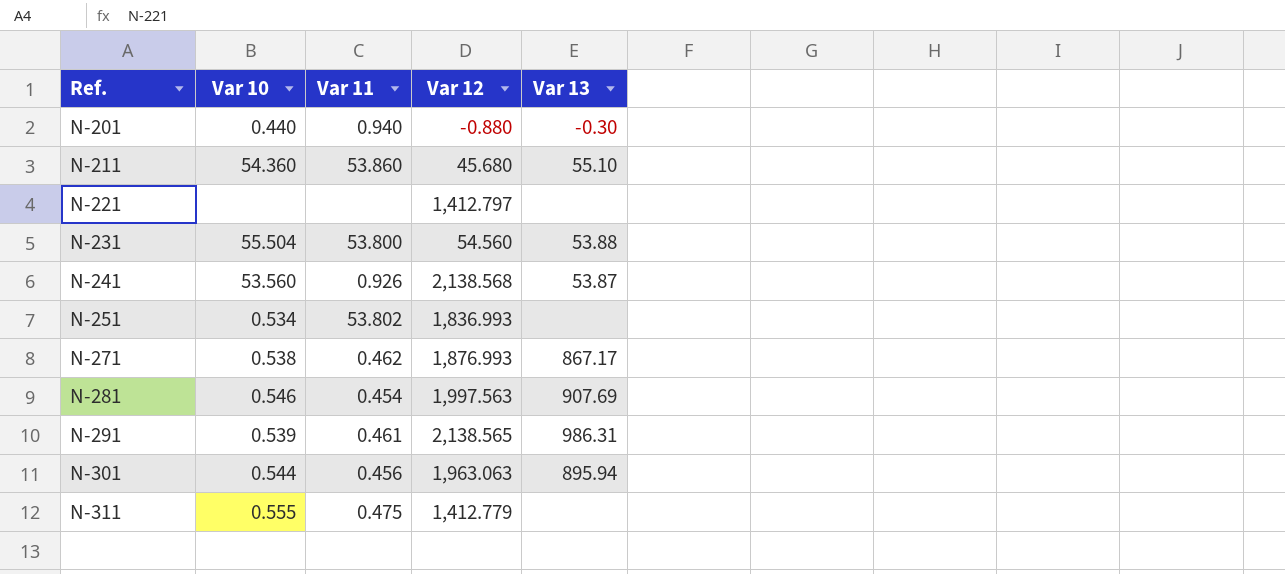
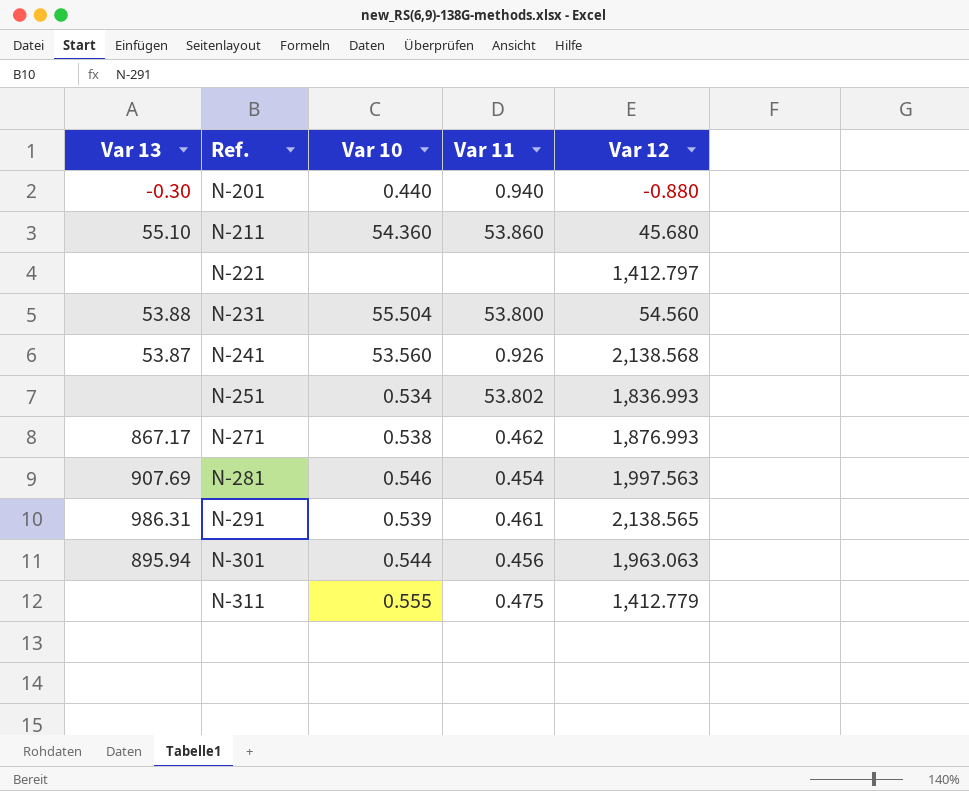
column Var 13 | position: 5 -> 1

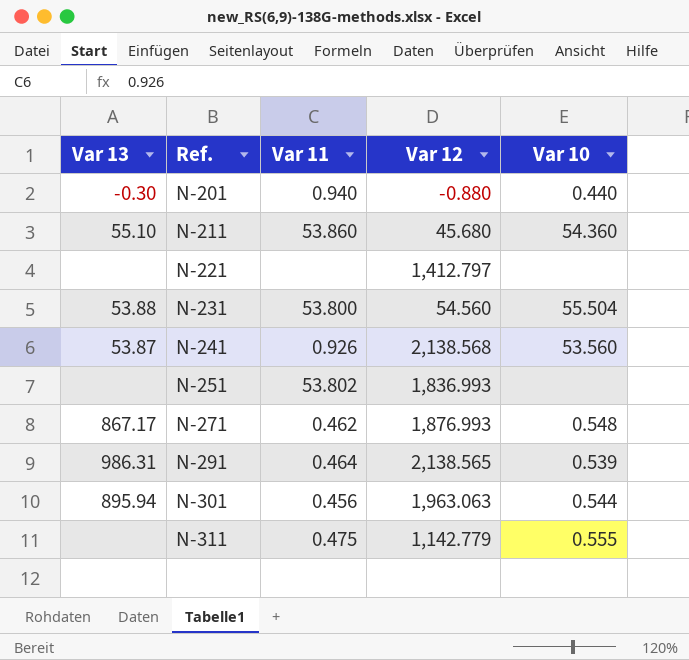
column Var 10 | position: 3 -> 5
row N-281: 907.69 | 0.546 | 0.454 | 1,997.563 -> none
N-251 | Var 10: 0.534 -> none
N-271 | Var 10: 0.538 -> 0.548
N-291 | Var 11: 0.461 -> 0.464
N-311 | Var 12: 1,412.779 -> 1,142.779

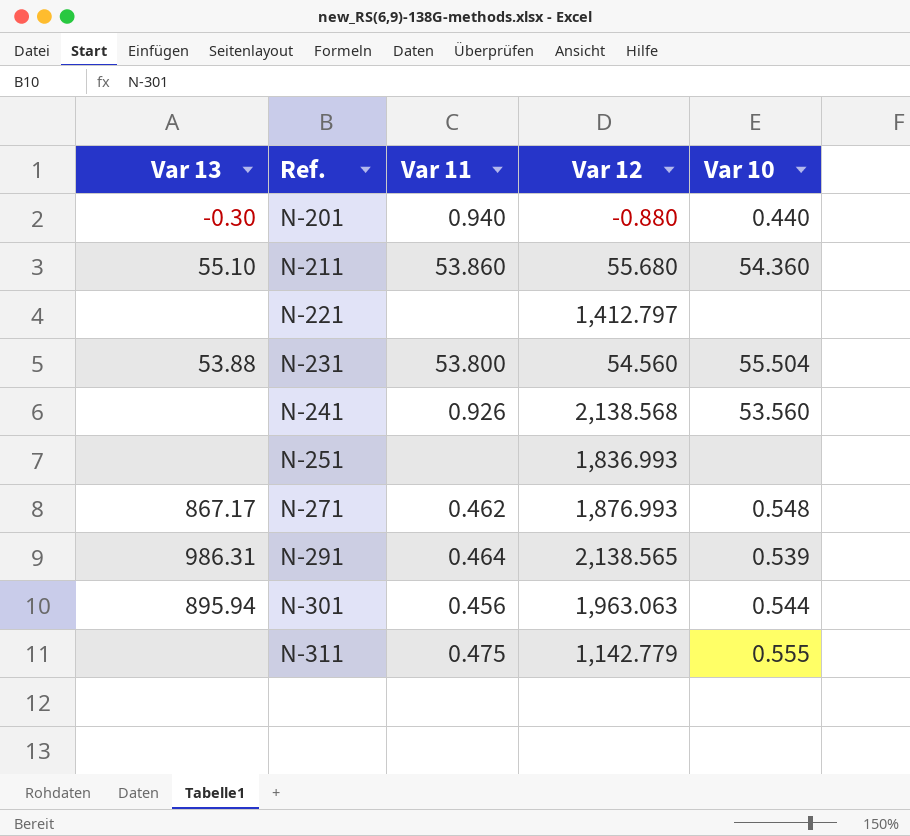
N-211 | Var 12: 45.680 -> 55.680
N-241 | Var 13: 53.87 -> none
N-251 | Var 11: 53.802 -> none

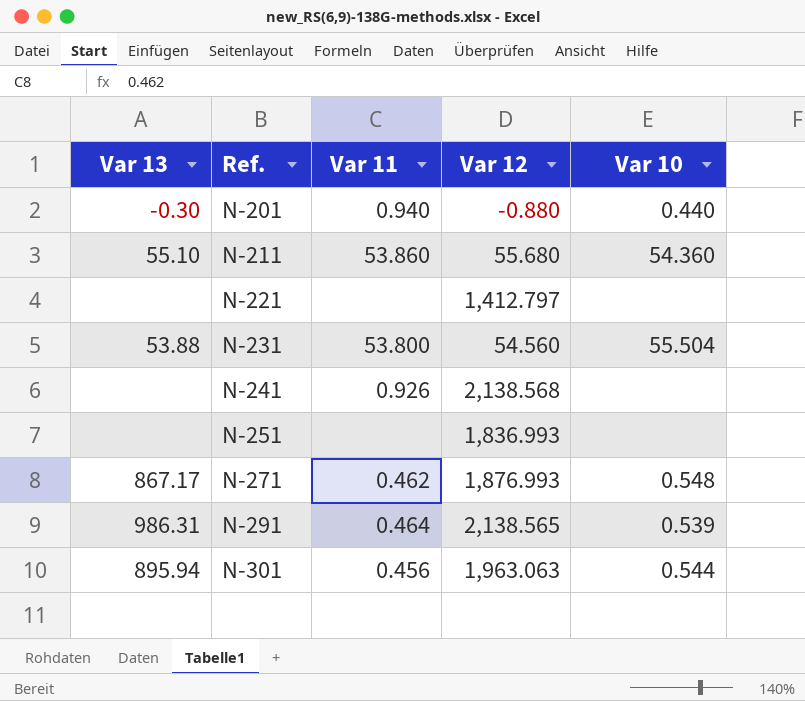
row N-311: none | 0.475 | 1,142.779 | 0.555 -> none
N-241 | Var 10: 53.560 -> none

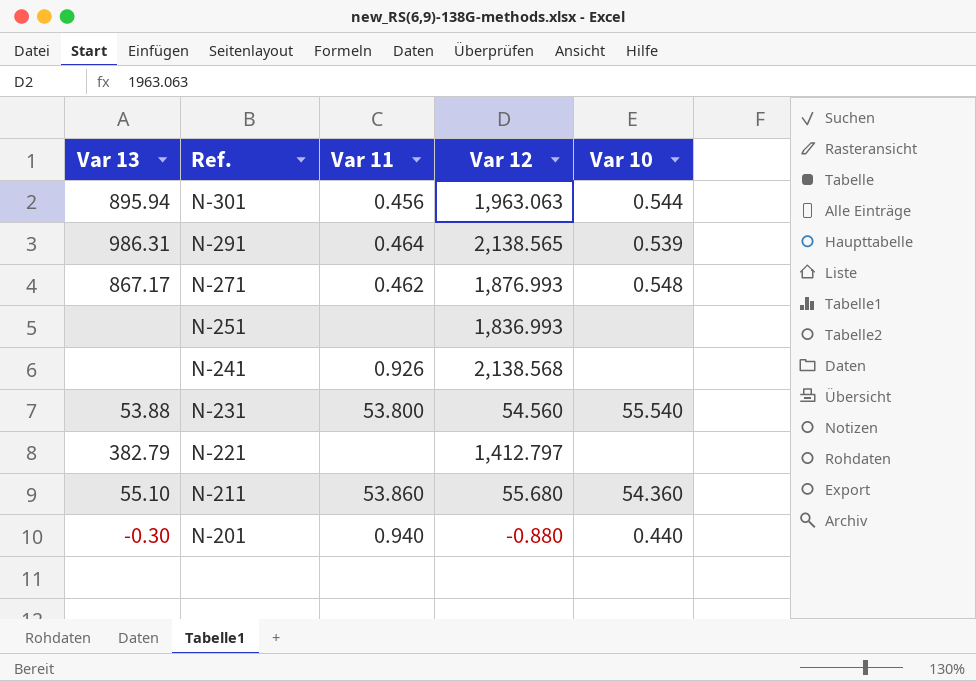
row order: Ref. ascending -> Ref. descending
N-231 | Var 10: 55.504 -> 55.540
N-221 | Var 13: none -> 382.79

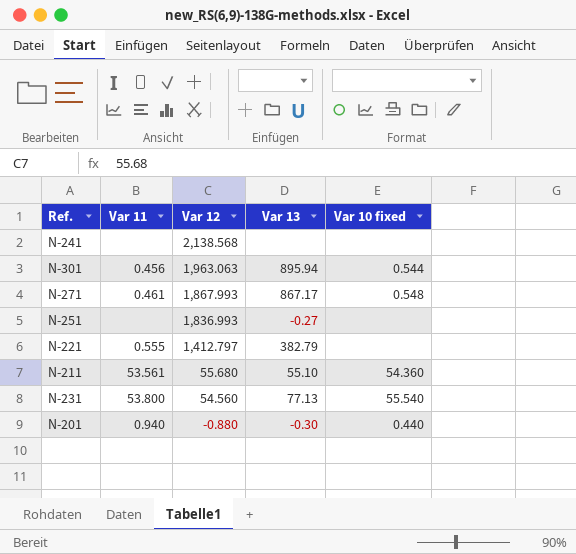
row order: Ref. descending -> Var 12 descending
column Var 13 | position: 1 -> 4
column name: Var 10 -> Var 10 fixed
row N-291: 986.31 | 0.464 | 2,138.565 | 0.539 -> none
N-241 | Var 11: 0.926 -> none
N-271 | Var 11: 0.462 -> 0.461
N-271 | Var 12: 1,876.993 -> 1,867.993
N-251 | Var 13: none -> -0.27
N-221 | Var 11: none -> 0.555
N-211 | Var 11: 53.860 -> 53.561
N-231 | Var 13: 53.88 -> 77.13

